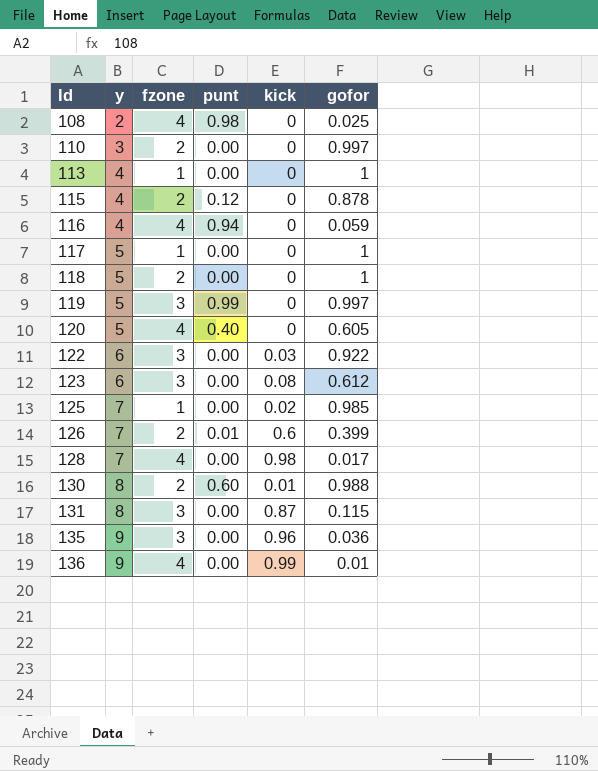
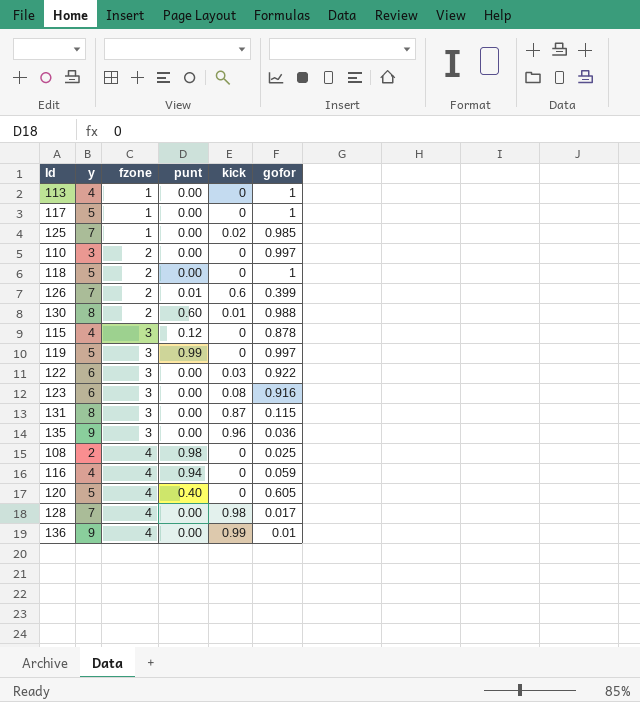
row order: Id ascending -> fzone ascending
115 | fzone: 2 -> 3
123 | gofor: 0.612 -> 0.916

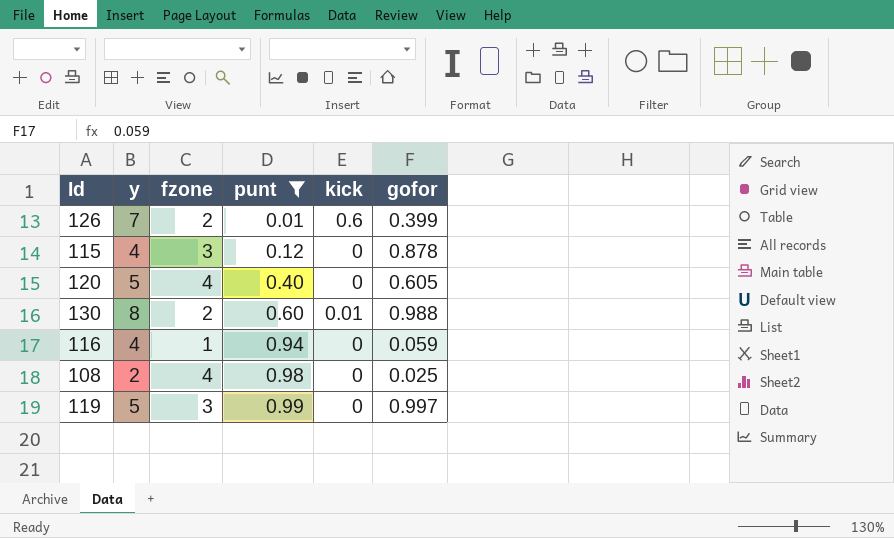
filter: none -> punt != 0.00
row order: fzone ascending -> punt ascending
116 | fzone: 4 -> 1

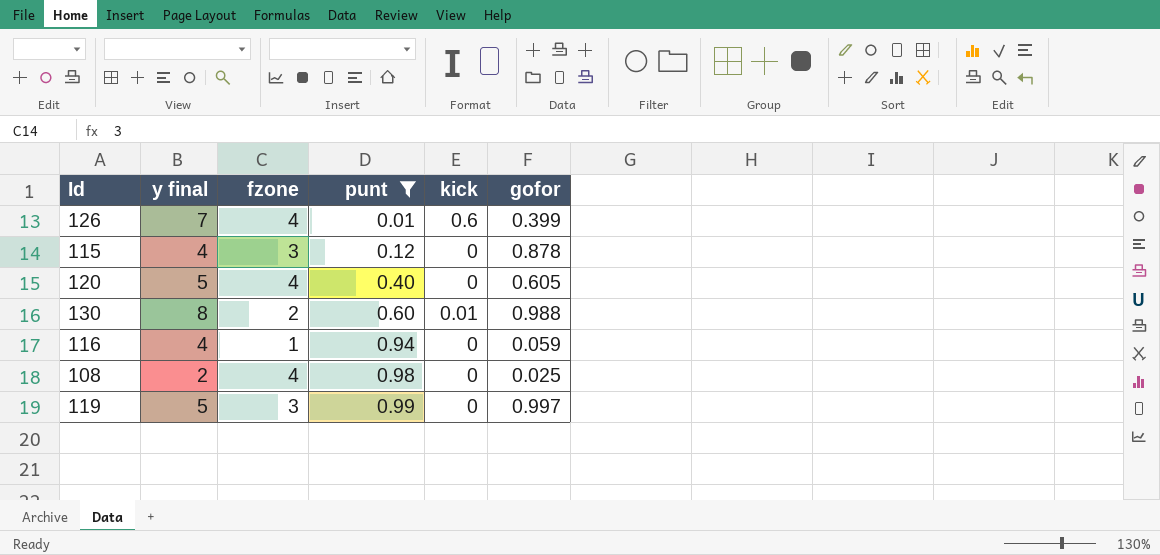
column name: y -> y final
126 | fzone: 2 -> 4

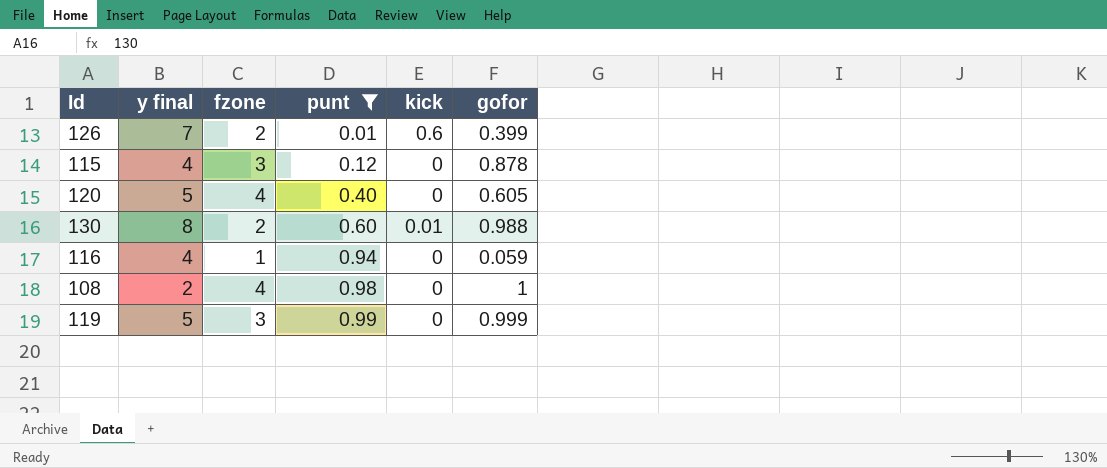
126 | fzone: 4 -> 2
108 | gofor: 0.025 -> 1
119 | gofor: 0.997 -> 0.999

